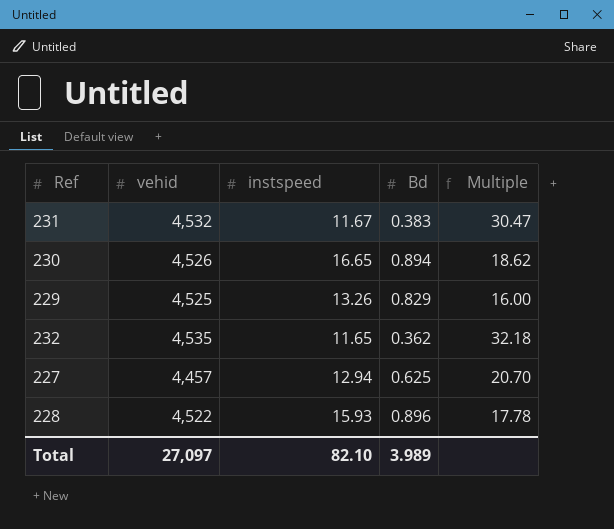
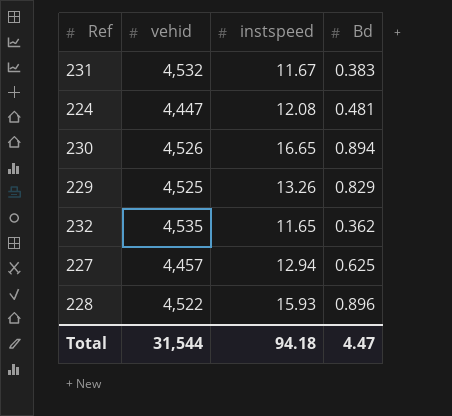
column Multiple | formula: [instspeed] / [Bd] -> none
row 224: none -> 4,447 | 12.08 | 0.481
Total | vehid: 27,097 -> 31,544
Total | instspeed: 82.10 -> 94.18
Total | Bd: 3.989 -> 4.47

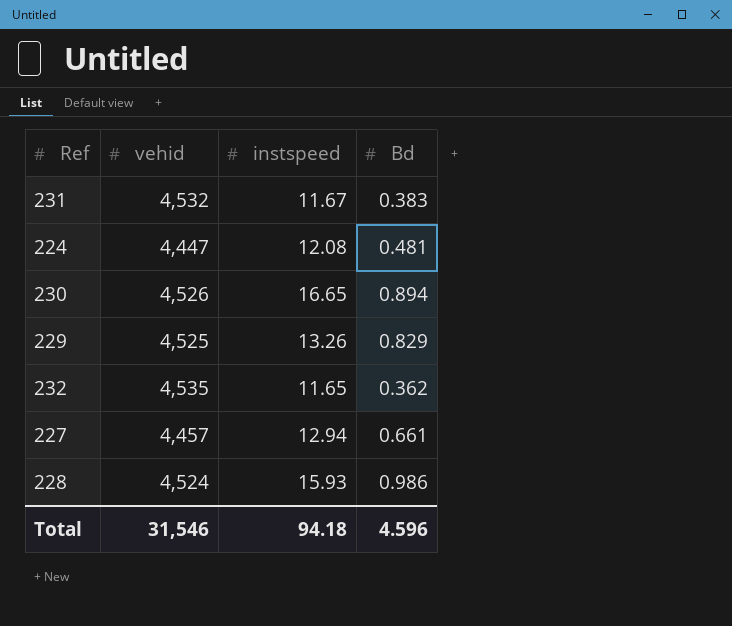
227 | Bd: 0.625 -> 0.661
228 | vehid: 4,522 -> 4,524
228 | Bd: 0.896 -> 0.986
Total | vehid: 31,544 -> 31,546
Total | Bd: 4.47 -> 4.596

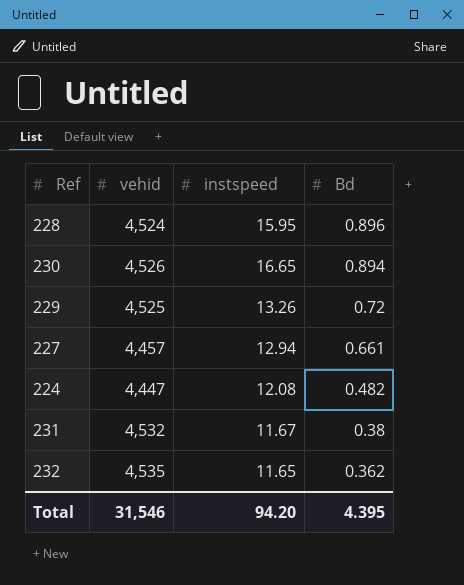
row order: none -> Bd descending
228 | instspeed: 15.93 -> 15.95
228 | Bd: 0.986 -> 0.896
229 | Bd: 0.829 -> 0.72
224 | Bd: 0.481 -> 0.482
231 | Bd: 0.383 -> 0.38
Total | instspeed: 94.18 -> 94.20
Total | Bd: 4.596 -> 4.395

